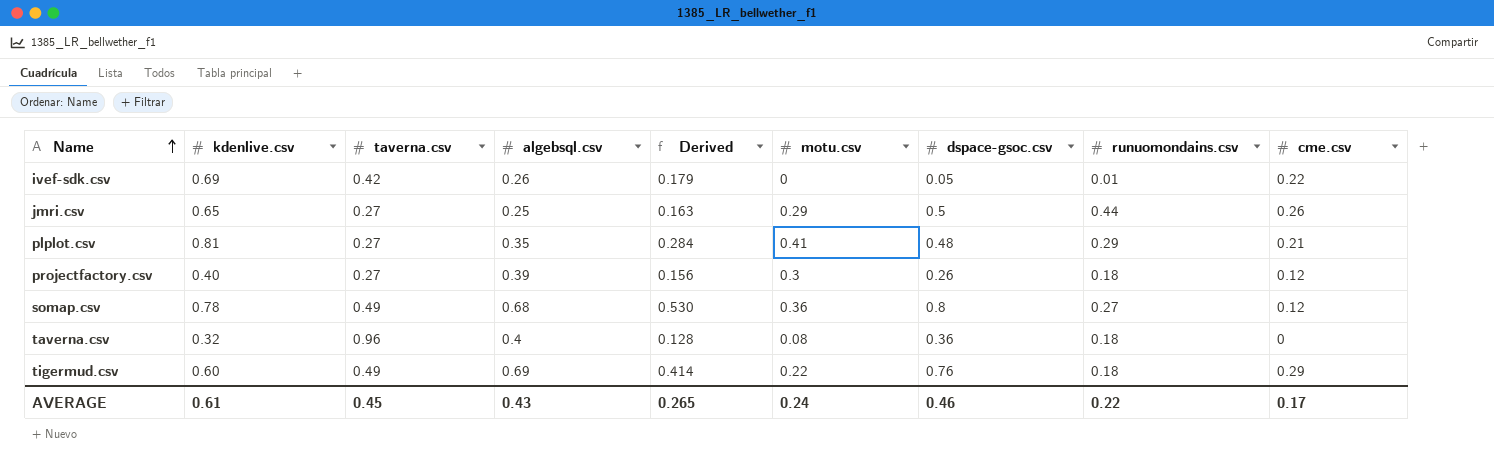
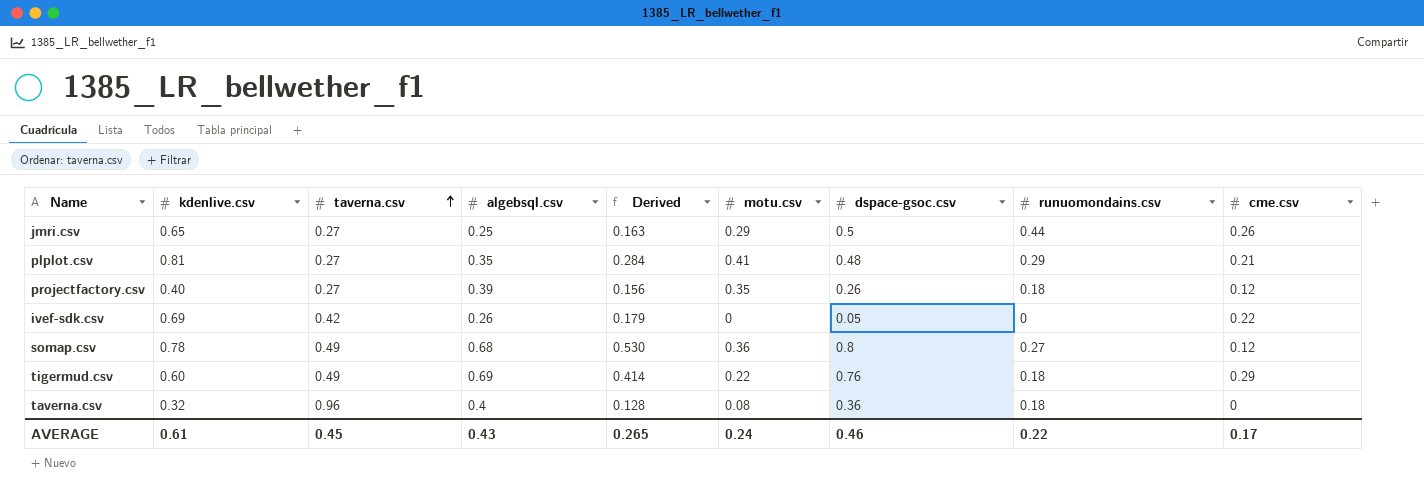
row order: Name ascending -> taverna.csv ascending
projectfactory.csv | motu.csv: 0.3 -> 0.35
ivef-sdk.csv | runuomondains.csv: 0.01 -> 0

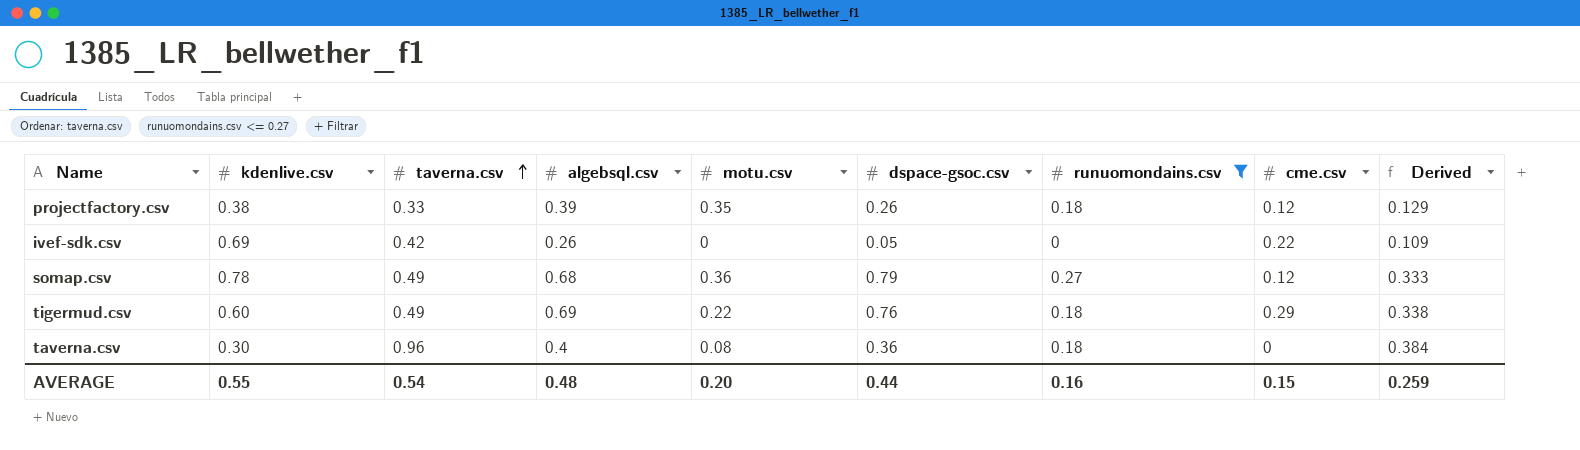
filter: none -> runuomondains.csv <= 0.27
column Derived | formula: [kdenlive.csv] * [algebsql.csv] -> [taverna.csv] * [algebsql.csv]
column Derived | position: 5 -> 9
projectfactory.csv | kdenlive.csv: 0.40 -> 0.38
projectfactory.csv | taverna.csv: 0.27 -> 0.33
somap.csv | dspace-gsoc.csv: 0.8 -> 0.79
taverna.csv | kdenlive.csv: 0.32 -> 0.30
AVERAGE | kdenlive.csv: 0.61 -> 0.55
AVERAGE | taverna.csv: 0.45 -> 0.54
AVERAGE | algebsql.csv: 0.43 -> 0.48
AVERAGE | motu.csv: 0.24 -> 0.20
AVERAGE | dspace-gsoc.csv: 0.46 -> 0.44
AVERAGE | runuomondains.csv: 0.22 -> 0.16
AVERAGE | cme.csv: 0.17 -> 0.15
AVERAGE | Derived: 0.265 -> 0.259

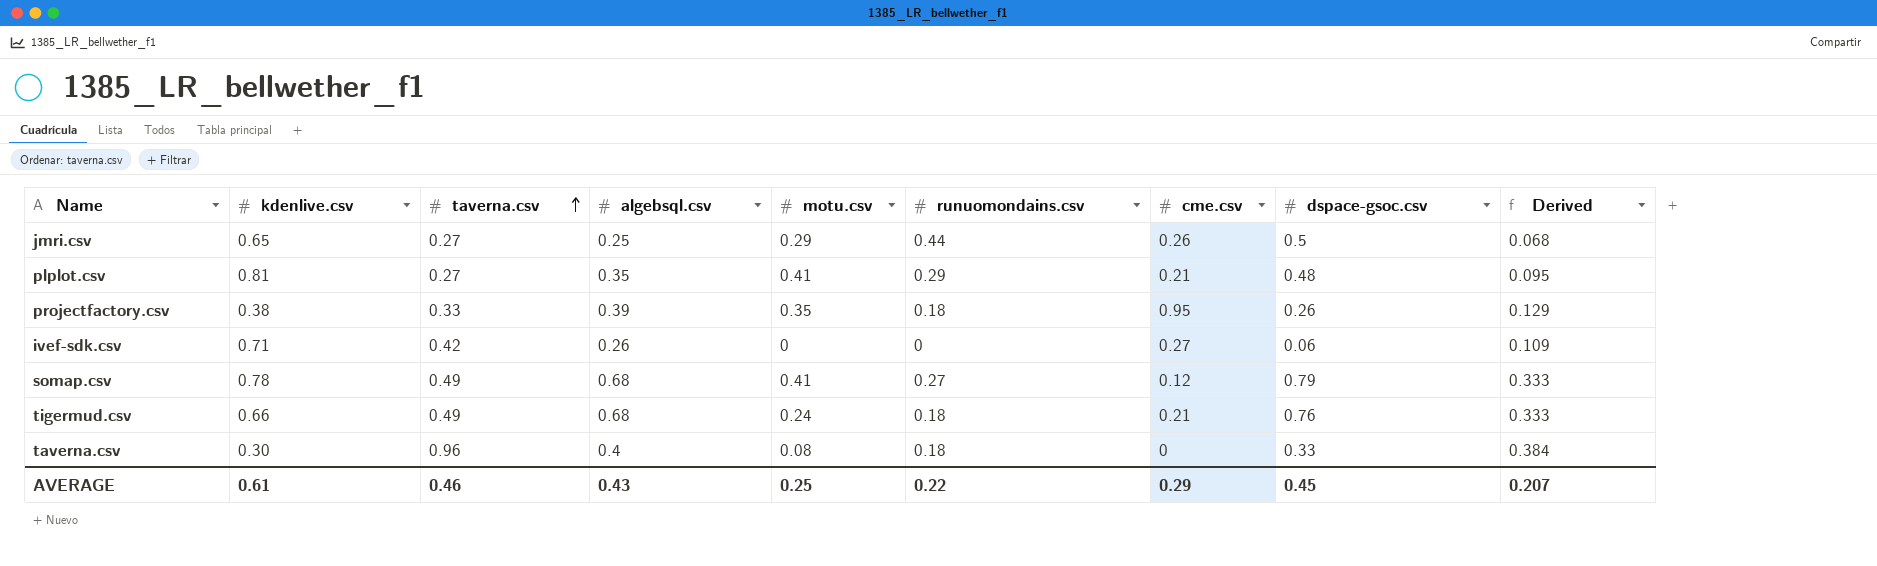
filter: runuomondains.csv <= 0.27 -> none
column dspace-gsoc.csv | position: 6 -> 8
projectfactory.csv | cme.csv: 0.12 -> 0.95
ivef-sdk.csv | kdenlive.csv: 0.69 -> 0.71
ivef-sdk.csv | cme.csv: 0.22 -> 0.27
ivef-sdk.csv | dspace-gsoc.csv: 0.05 -> 0.06
somap.csv | motu.csv: 0.36 -> 0.41
tigermud.csv | kdenlive.csv: 0.60 -> 0.66
tigermud.csv | algebsql.csv: 0.69 -> 0.68
tigermud.csv | motu.csv: 0.22 -> 0.24
tigermud.csv | cme.csv: 0.29 -> 0.21
tigermud.csv | Derived: 0.338 -> 0.333
taverna.csv | dspace-gsoc.csv: 0.36 -> 0.33
AVERAGE | kdenlive.csv: 0.55 -> 0.61
AVERAGE | taverna.csv: 0.54 -> 0.46
AVERAGE | algebsql.csv: 0.48 -> 0.43
AVERAGE | motu.csv: 0.20 -> 0.25
AVERAGE | runuomondains.csv: 0.16 -> 0.22
AVERAGE | cme.csv: 0.15 -> 0.29
AVERAGE | dspace-gsoc.csv: 0.44 -> 0.45
AVERAGE | Derived: 0.259 -> 0.207

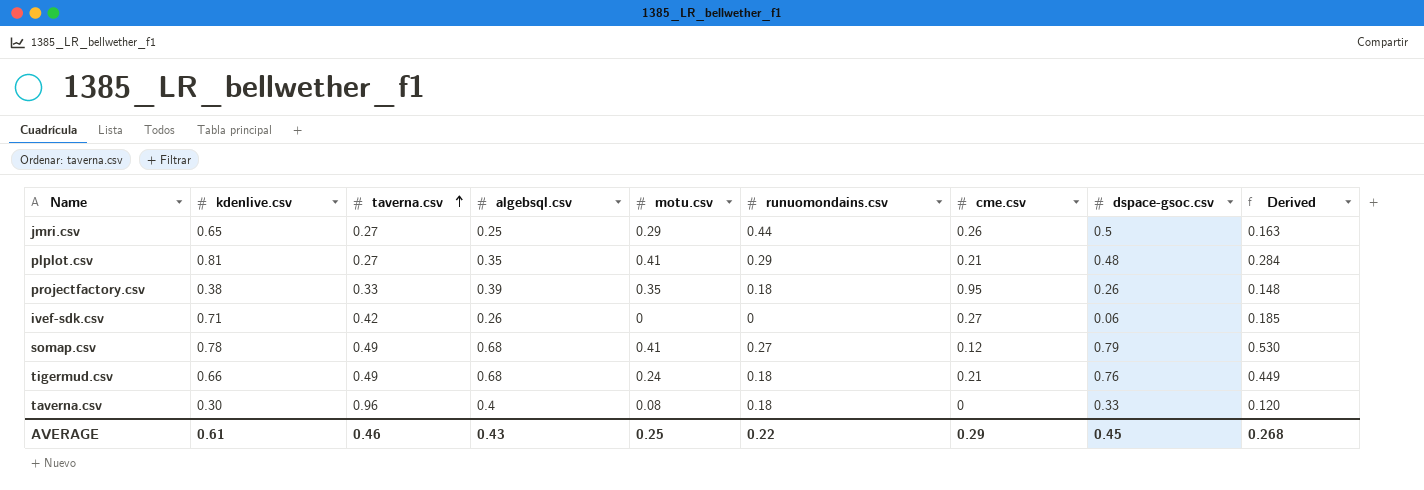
column Derived | formula: [taverna.csv] * [algebsql.csv] -> [kdenlive.csv] * [algebsql.csv]
AVERAGE | Derived: 0.207 -> 0.268

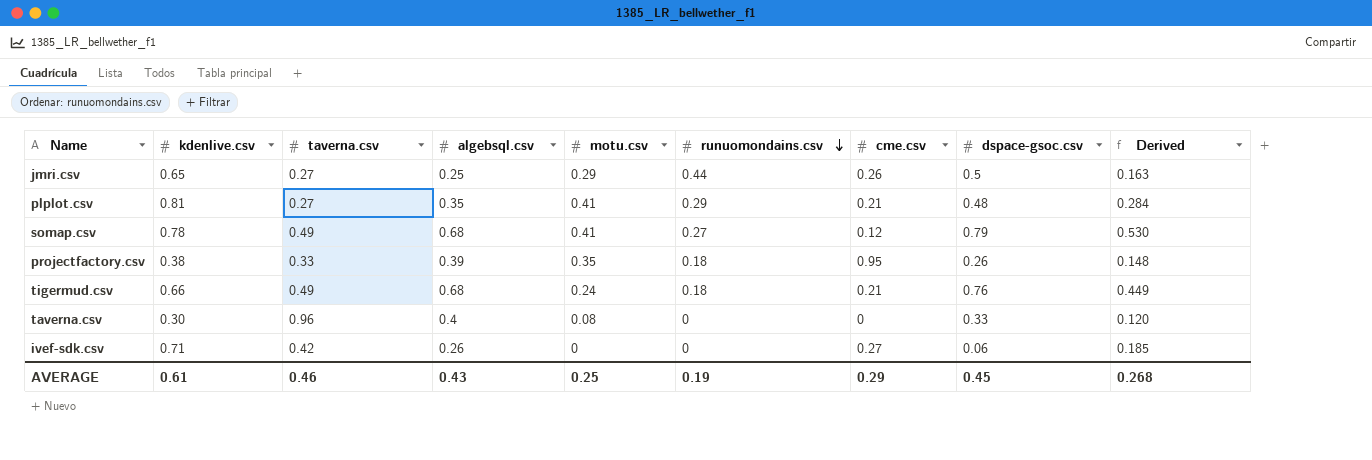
row order: taverna.csv ascending -> runuomondains.csv descending
taverna.csv | runuomondains.csv: 0.18 -> 0
AVERAGE | runuomondains.csv: 0.22 -> 0.19

